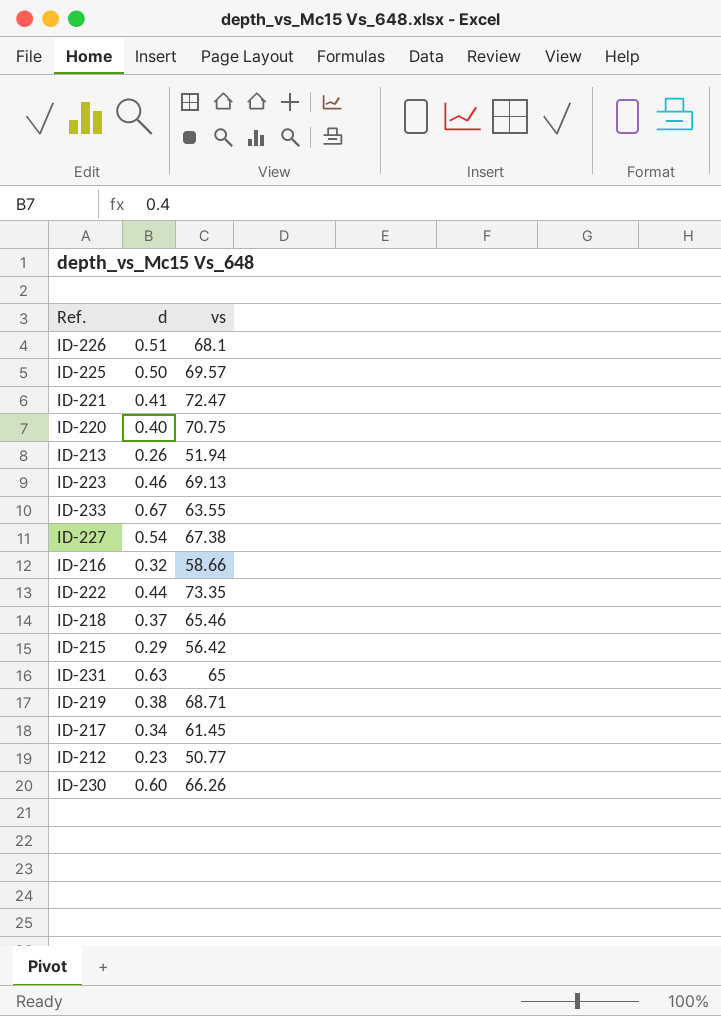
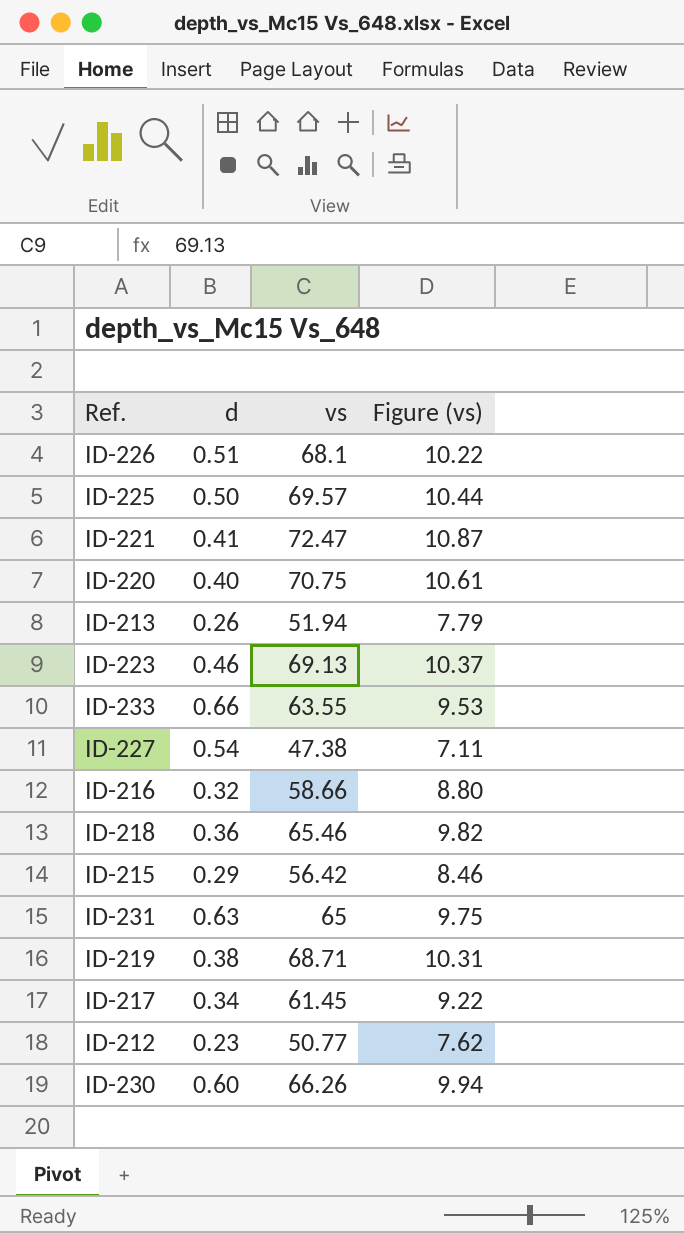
column Figure (vs) | formula: none -> [vs] * 0.15
row ID-222: 0.44 | 73.35 -> none
ID-233 | d: 0.67 -> 0.66
ID-227 | vs: 67.38 -> 47.38
ID-218 | d: 0.37 -> 0.36

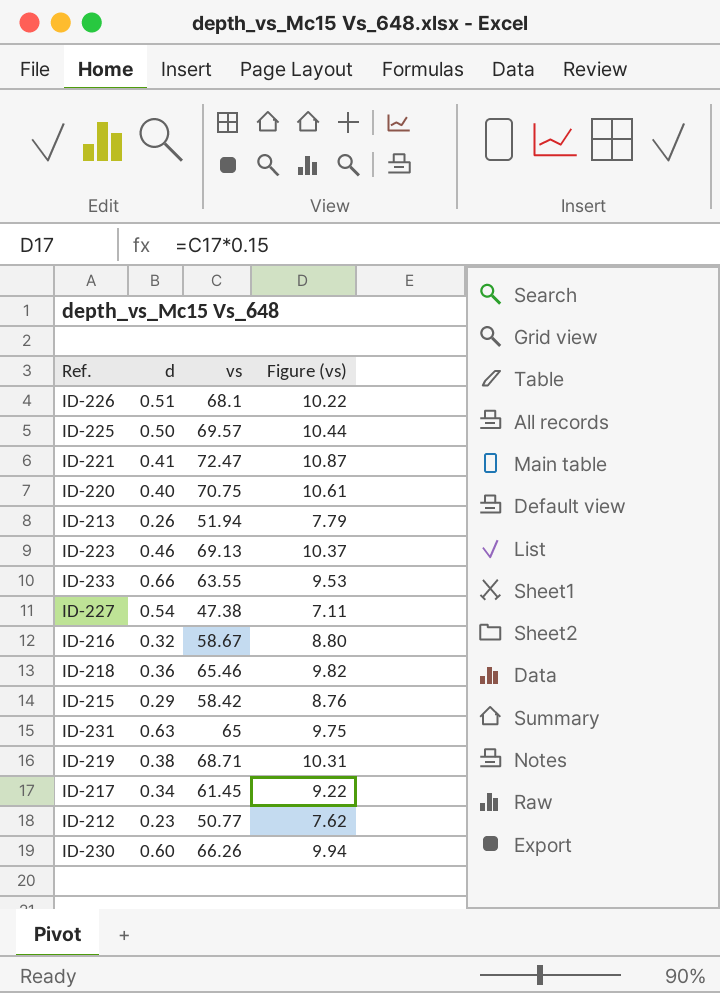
ID-216 | vs: 58.66 -> 58.67
ID-215 | vs: 56.42 -> 58.42
ID-215 | Figure (vs): 8.46 -> 8.76

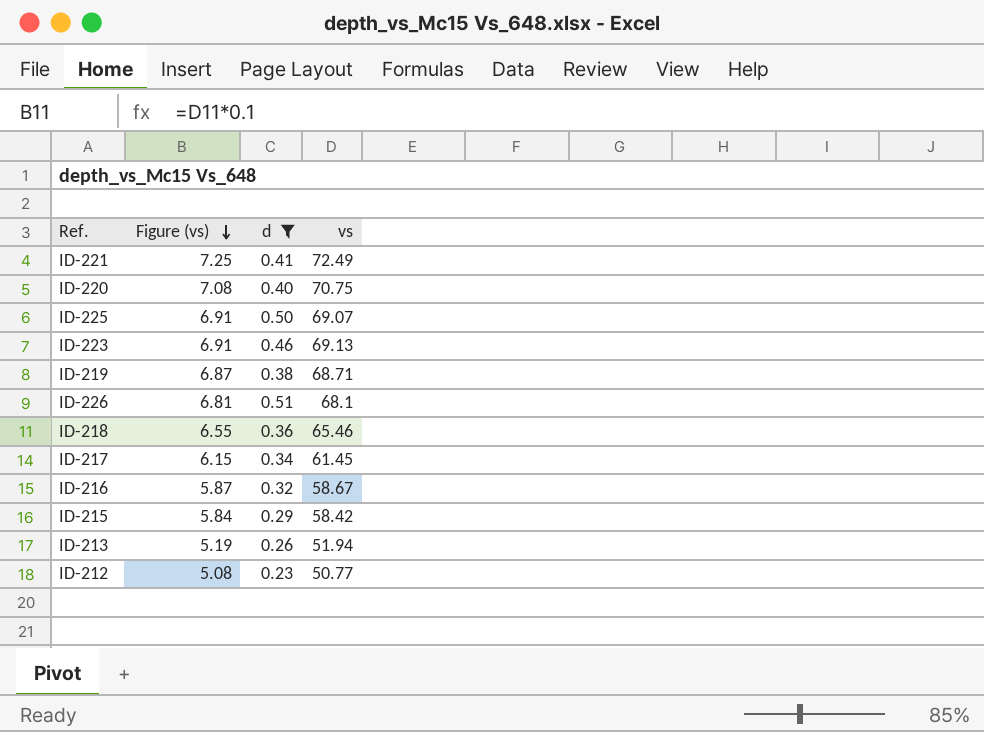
filter: none -> d <= 0.51
row order: none -> Figure (vs) descending
column Figure (vs) | formula: [vs] * 0.15 -> [vs] * 0.1
column Figure (vs) | position: 4 -> 2
ID-221 | vs: 72.47 -> 72.49
ID-225 | vs: 69.57 -> 69.07

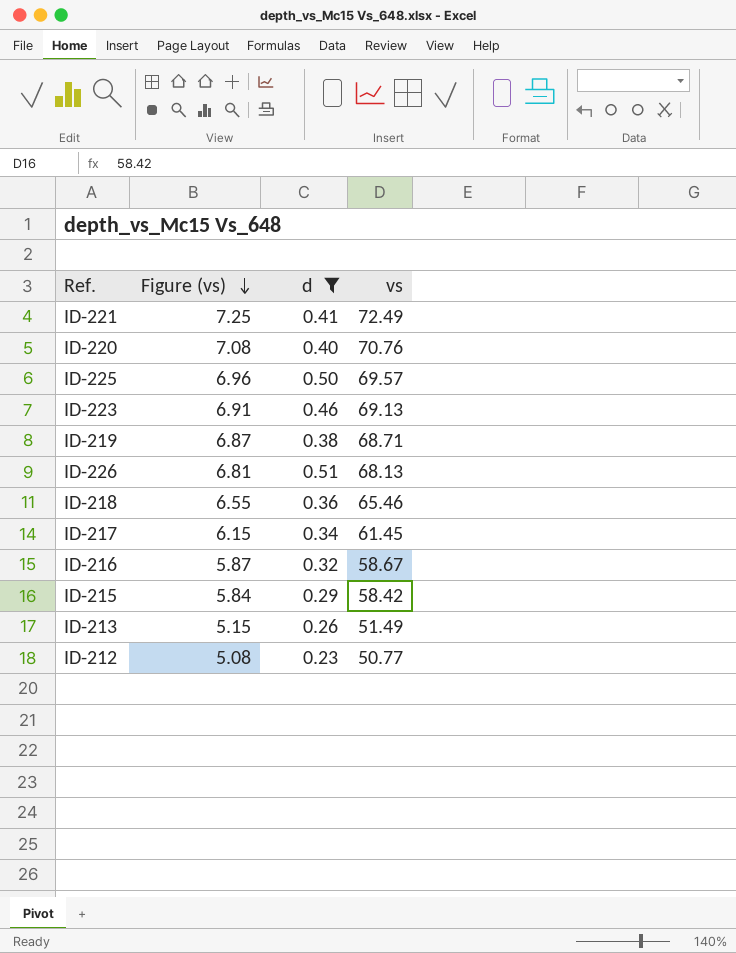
ID-220 | vs: 70.75 -> 70.76
ID-225 | Figure (vs): 6.91 -> 6.96
ID-225 | vs: 69.07 -> 69.57
ID-226 | vs: 68.1 -> 68.13
ID-213 | Figure (vs): 5.19 -> 5.15
ID-213 | vs: 51.94 -> 51.49

